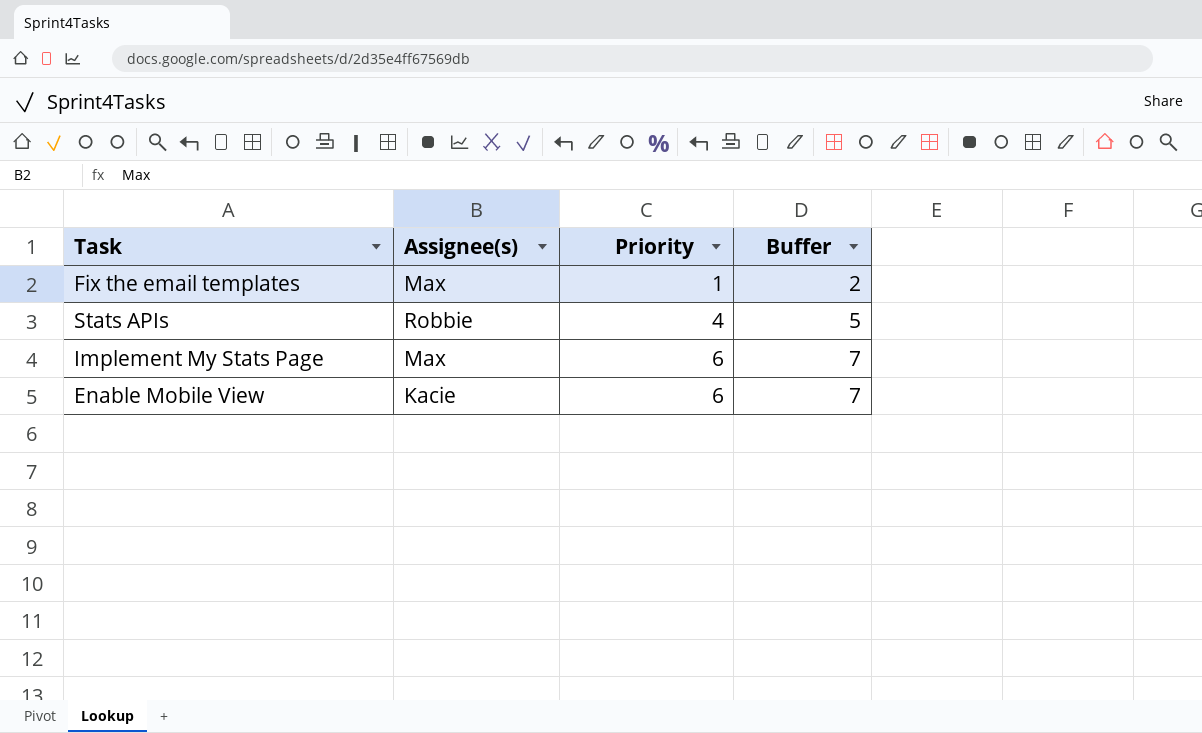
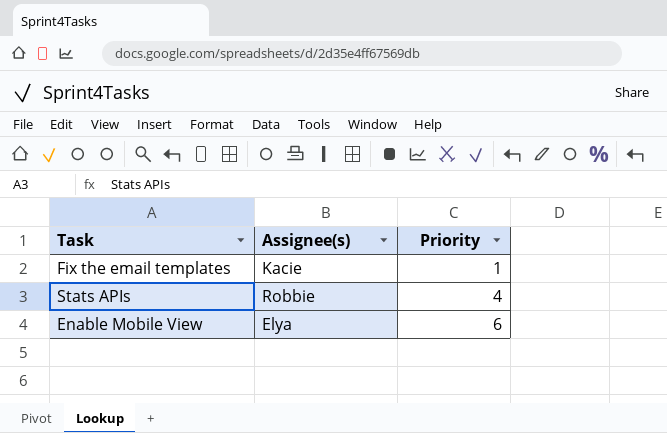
column Buffer | formula: [Priority] + 1 -> none
row Implement My Stats Page: Max | 6 | 7 -> none
Fix the email templates | Assignee(s): Max -> Kacie
Enable Mobile View | Assignee(s): Kacie -> Elya

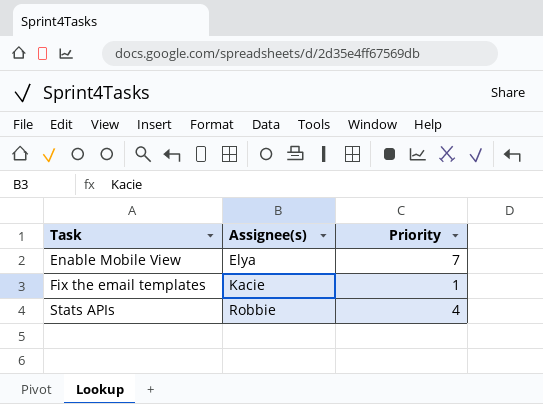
row order: Priority ascending -> Task ascending
Enable Mobile View | Priority: 6 -> 7

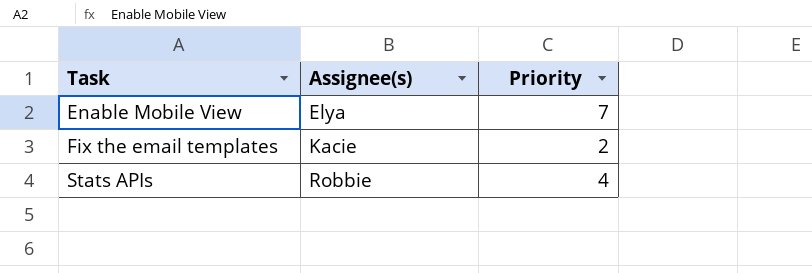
Fix the email templates | Priority: 1 -> 2

